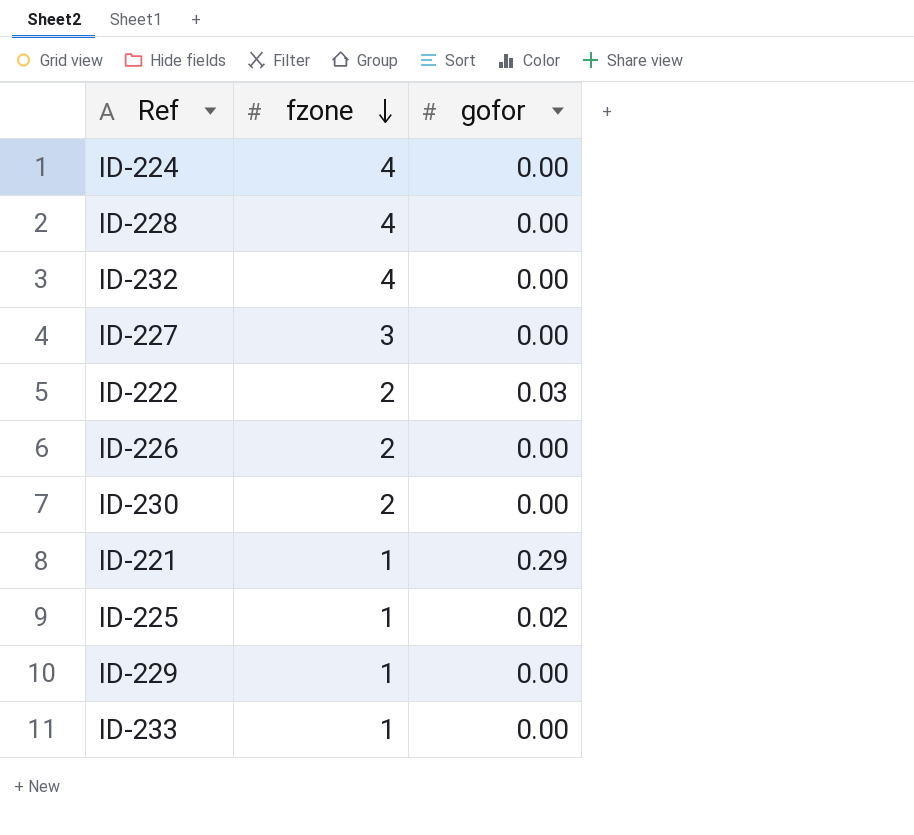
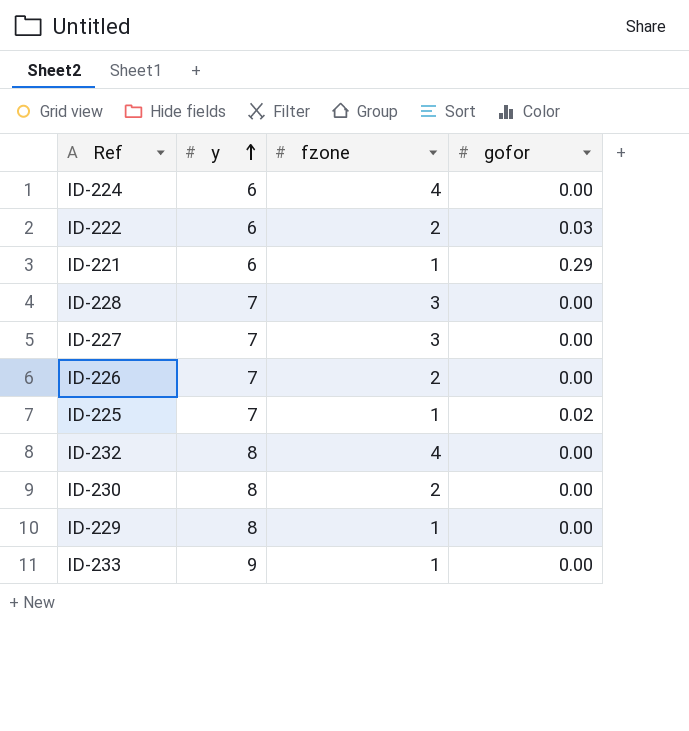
row order: fzone descending -> y ascending
column y | position: none -> 2
ID-228 | fzone: 4 -> 3

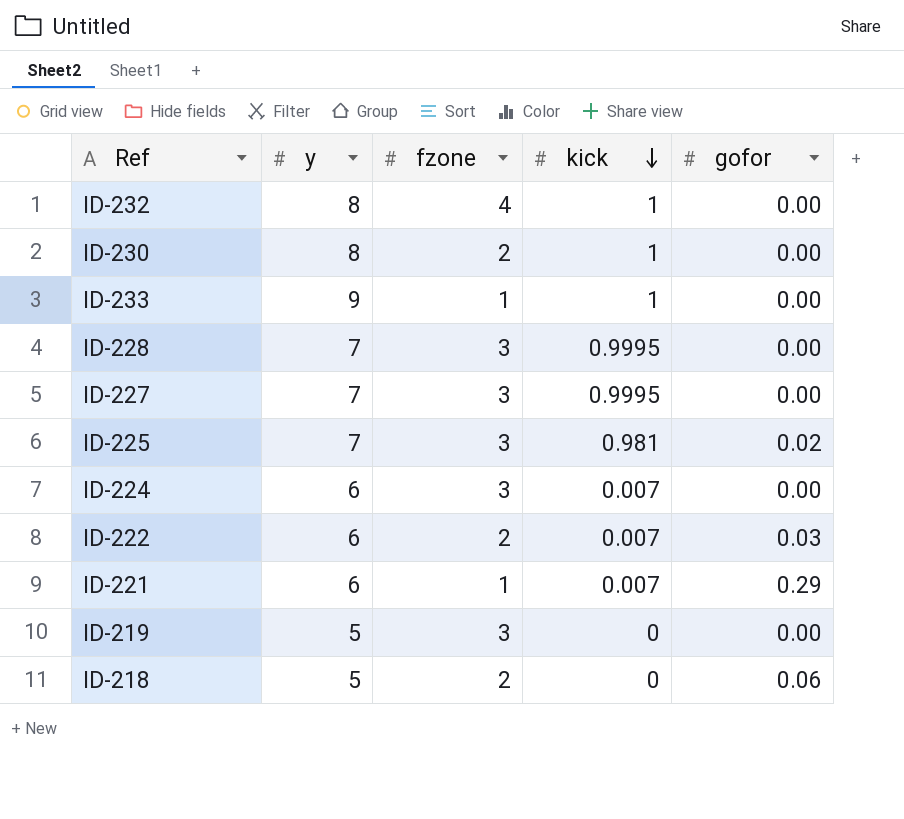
row order: y ascending -> kick descending
column kick | position: none -> 4
row ID-226: 7 | 2 | 0.00 -> none
row ID-229: 8 | 1 | 0.00 -> none
ID-225 | fzone: 1 -> 3
ID-224 | fzone: 4 -> 3
row ID-219: none -> 5 | 3 | 0 | 0.00
row ID-218: none -> 5 | 2 | 0 | 0.06

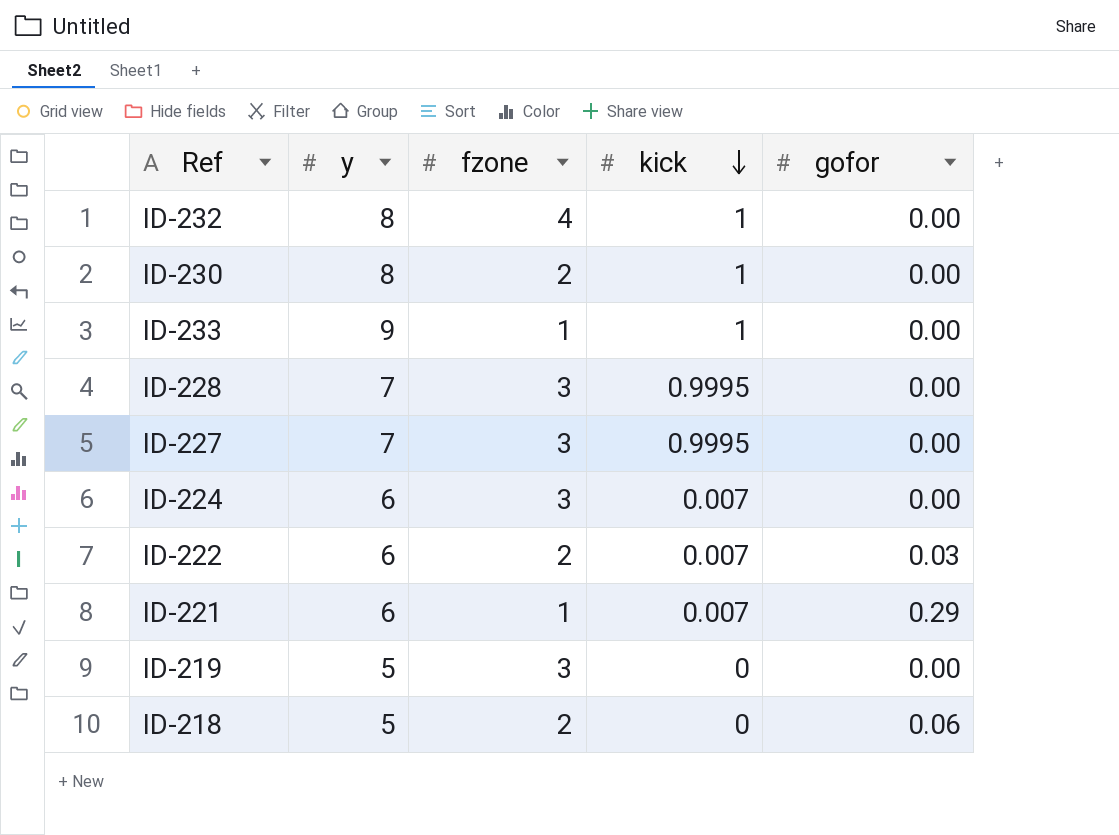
row ID-225: 7 | 3 | 0.981 | 0.02 -> none

